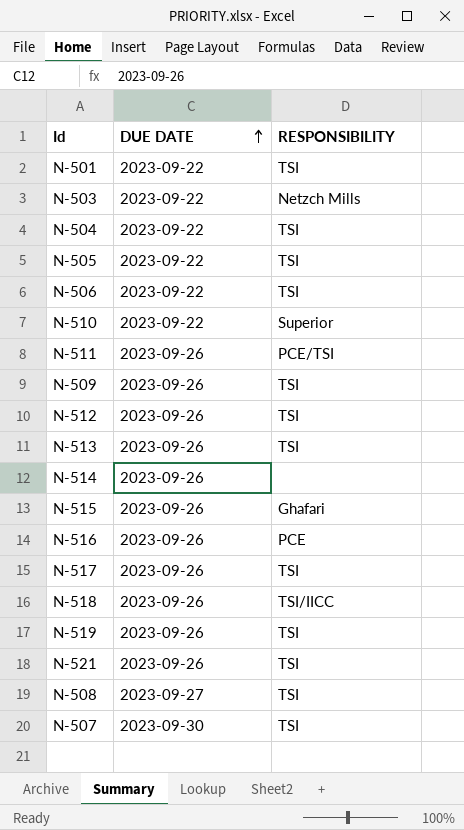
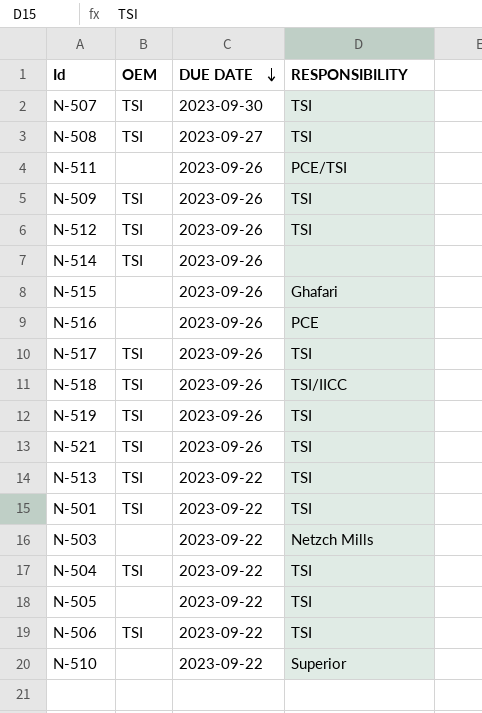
row order: DUE DATE ascending -> DUE DATE descending
column OEM | position: none -> 2
N-513 | DUE DATE: 2023-09-26 -> 2023-09-22

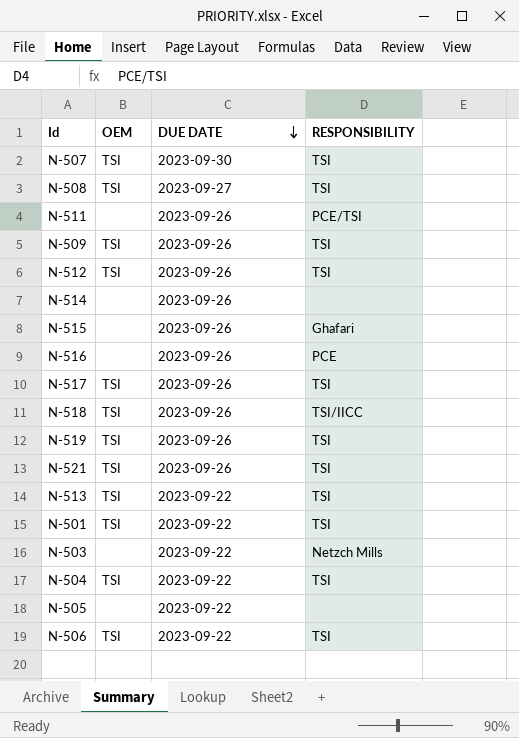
row N-510: none | 2023-09-22 | Superior -> none
N-514 | OEM: TSI -> none
N-505 | RESPONSIBILITY: TSI -> none

